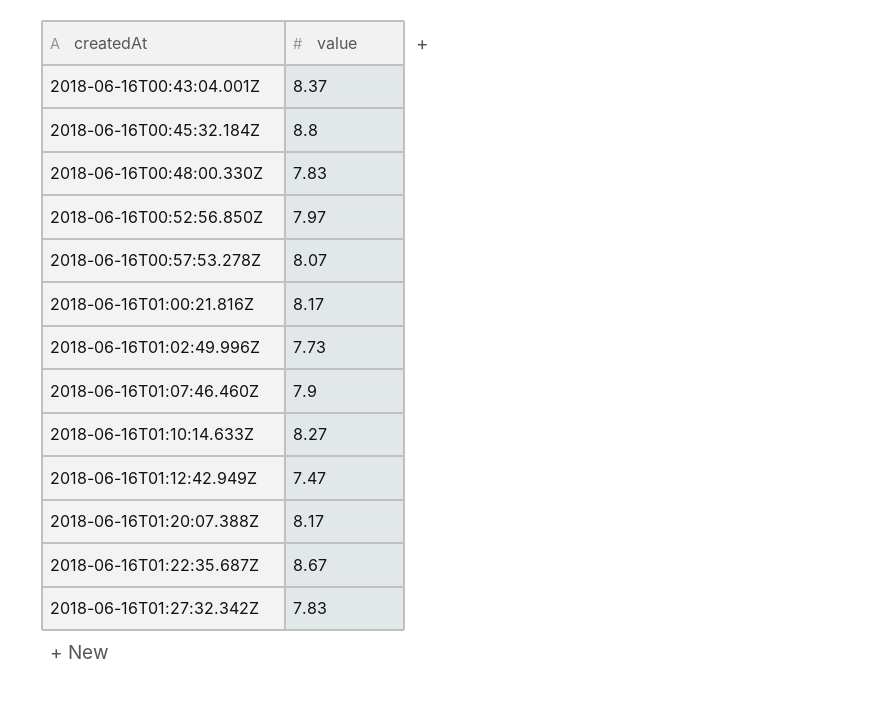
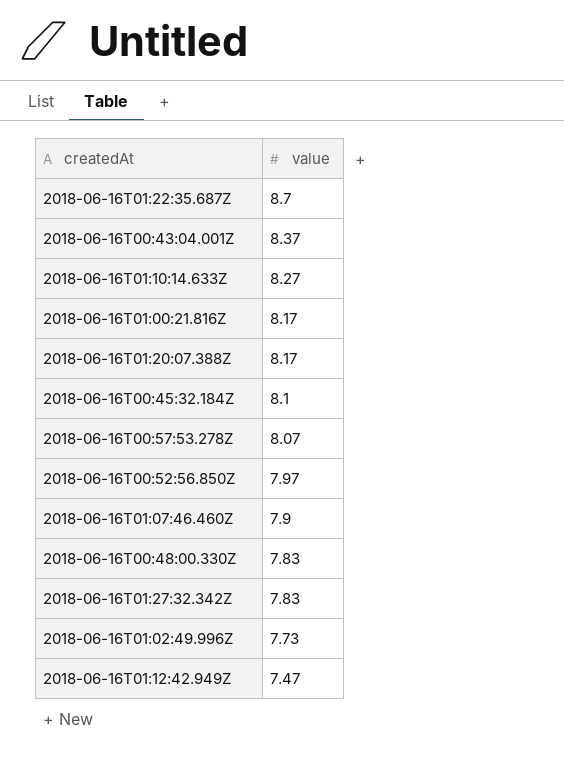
row order: createdAt ascending -> value descending
2018-06-16T01:22:35.687Z | value: 8.67 -> 8.7
2018-06-16T00:45:32.184Z | value: 8.8 -> 8.1

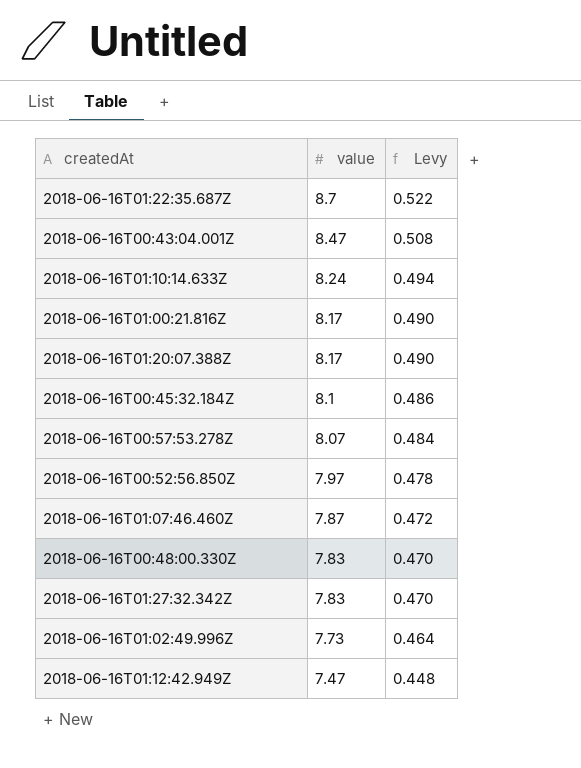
column Levy | formula: none -> [value] * 0.06
2018-06-16T00:43:04.001Z | value: 8.37 -> 8.47
2018-06-16T01:10:14.633Z | value: 8.27 -> 8.24
2018-06-16T01:07:46.460Z | value: 7.9 -> 7.87

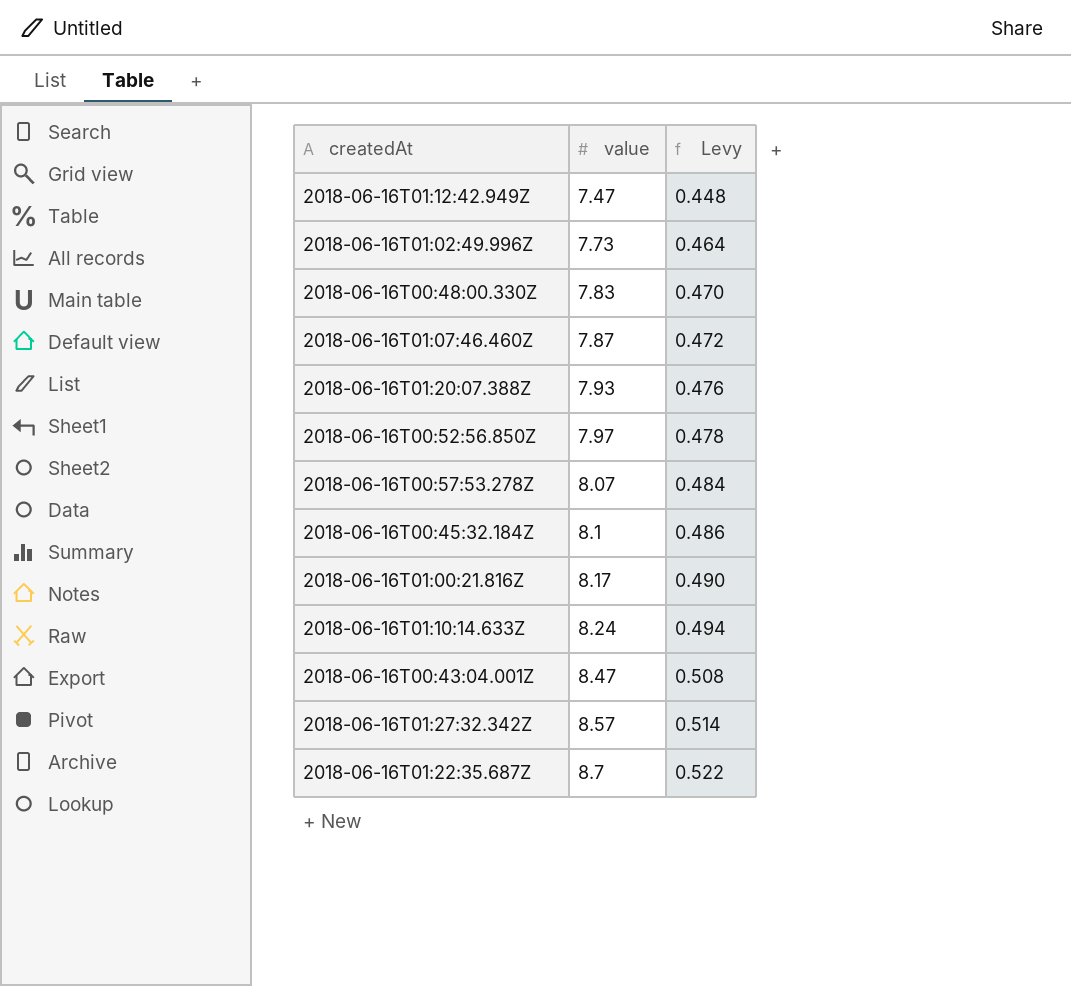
row order: value descending -> value ascending
2018-06-16T01:20:07.388Z | value: 8.17 -> 7.93
2018-06-16T01:20:07.388Z | Levy: 0.490 -> 0.476
2018-06-16T01:27:32.342Z | value: 7.83 -> 8.57
2018-06-16T01:27:32.342Z | Levy: 0.470 -> 0.514

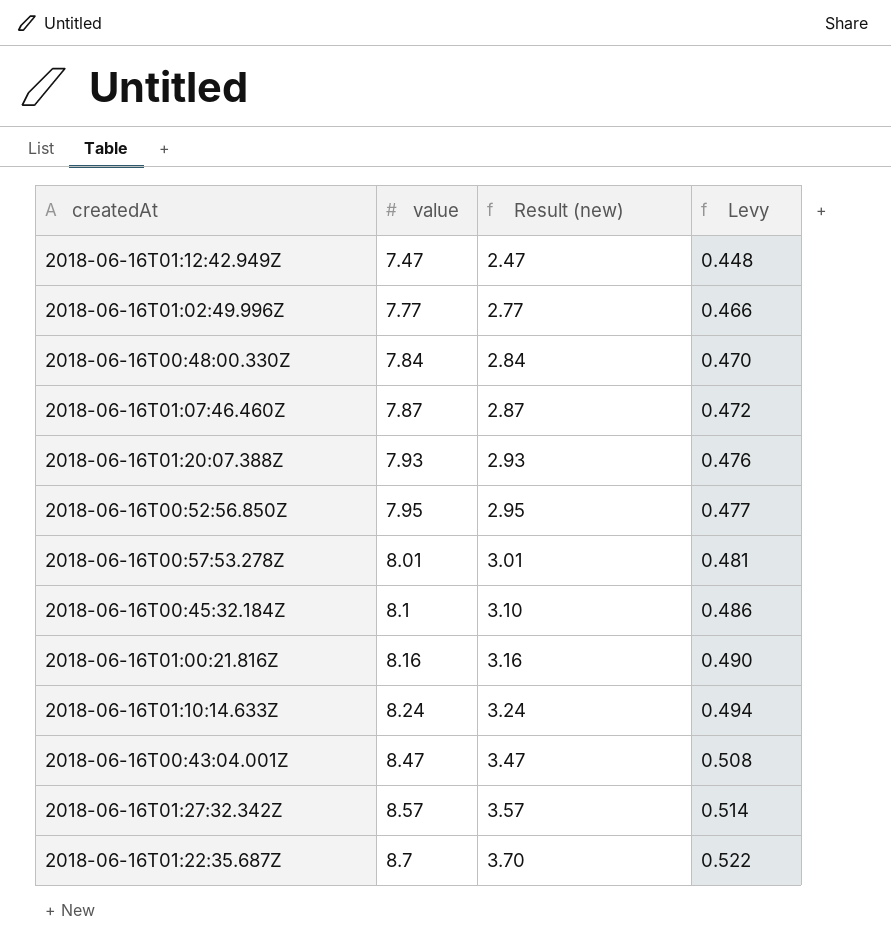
column Result (new) | formula: none -> [value] - 5
2018-06-16T01:02:49.996Z | value: 7.73 -> 7.77
2018-06-16T01:02:49.996Z | Levy: 0.464 -> 0.466
2018-06-16T00:48:00.330Z | value: 7.83 -> 7.84
2018-06-16T00:52:56.850Z | value: 7.97 -> 7.95
2018-06-16T00:52:56.850Z | Levy: 0.478 -> 0.477
2018-06-16T00:57:53.278Z | value: 8.07 -> 8.01
2018-06-16T00:57:53.278Z | Levy: 0.484 -> 0.481
2018-06-16T01:00:21.816Z | value: 8.17 -> 8.16

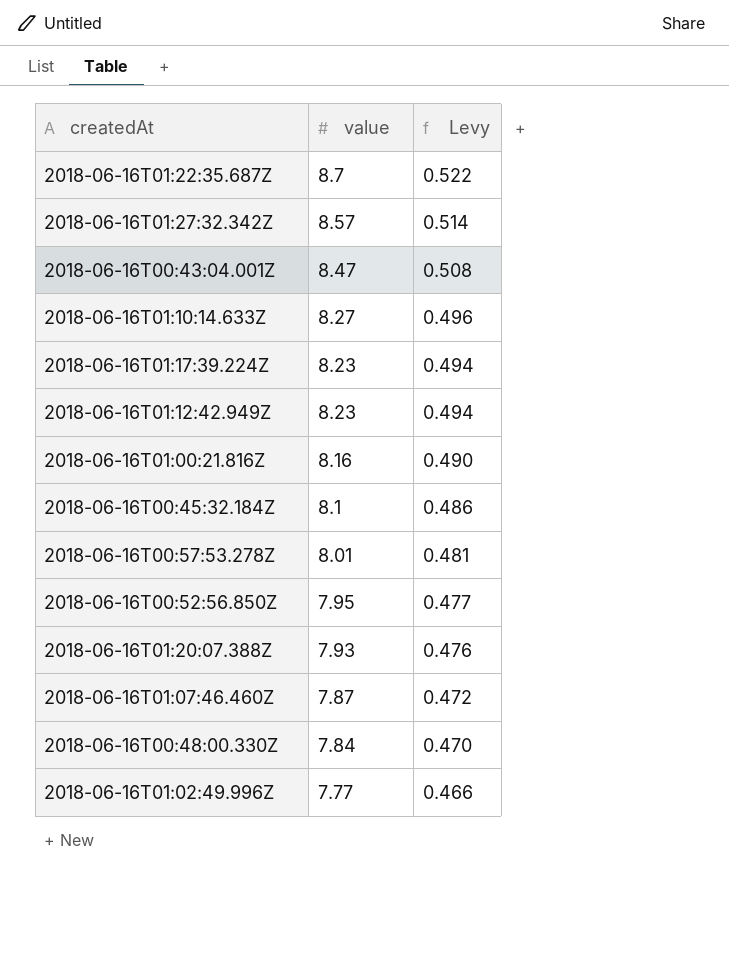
row order: value ascending -> value descending
column Result (new) | formula: [value] - 5 -> none
2018-06-16T01:10:14.633Z | value: 8.24 -> 8.27
2018-06-16T01:10:14.633Z | Levy: 0.494 -> 0.496
row 2018-06-16T01:17:39.224Z: none -> 8.23 | 0.494
2018-06-16T01:12:42.949Z | value: 7.47 -> 8.23
2018-06-16T01:12:42.949Z | Levy: 0.448 -> 0.494

